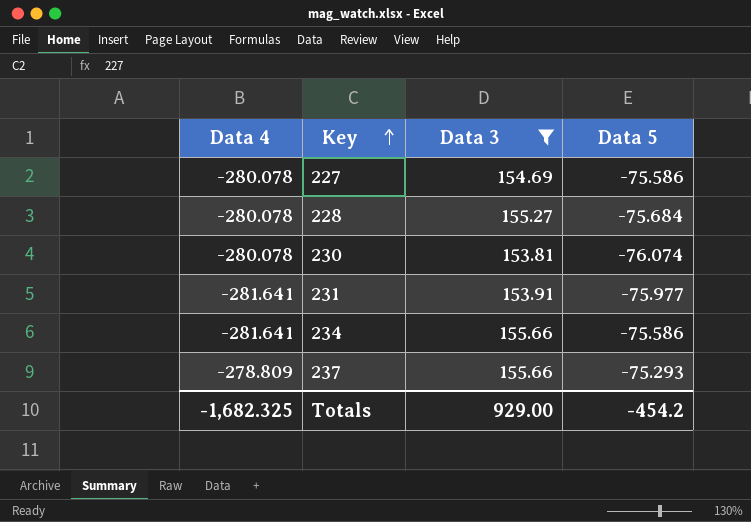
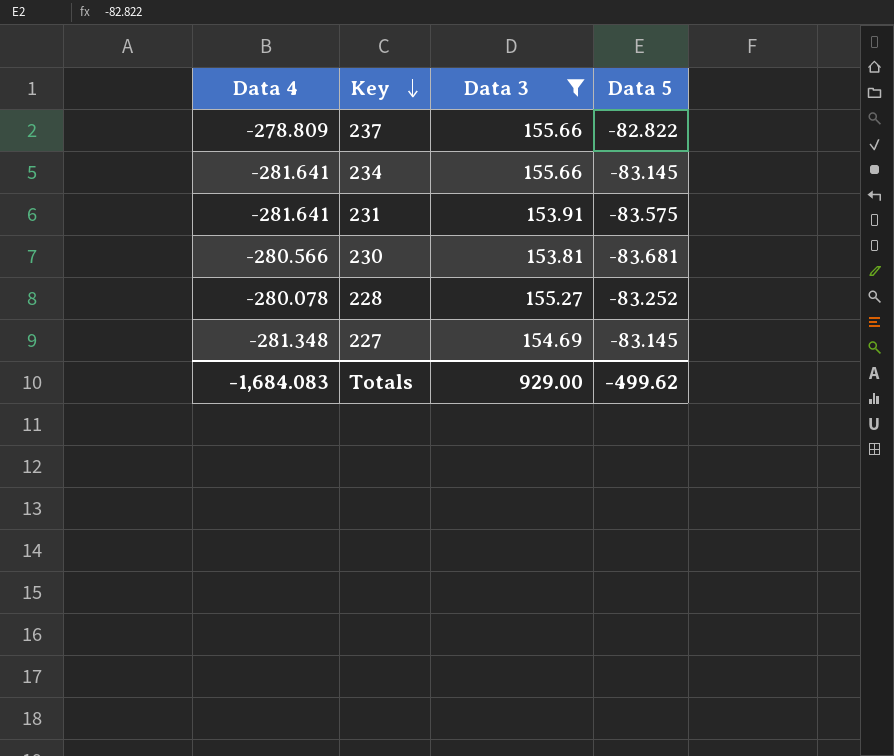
row order: Key ascending -> Key descending
237 | Data 5: -75.293 -> -82.822
234 | Data 5: -75.586 -> -83.145
231 | Data 5: -75.977 -> -83.575
230 | Data 4: -280.078 -> -280.566
230 | Data 5: -76.074 -> -83.681
228 | Data 5: -75.684 -> -83.252
227 | Data 4: -280.078 -> -281.348
227 | Data 5: -75.586 -> -83.145
Totals | Data 4: -1,682.325 -> -1,684.083
Totals | Data 5: -454.2 -> -499.62

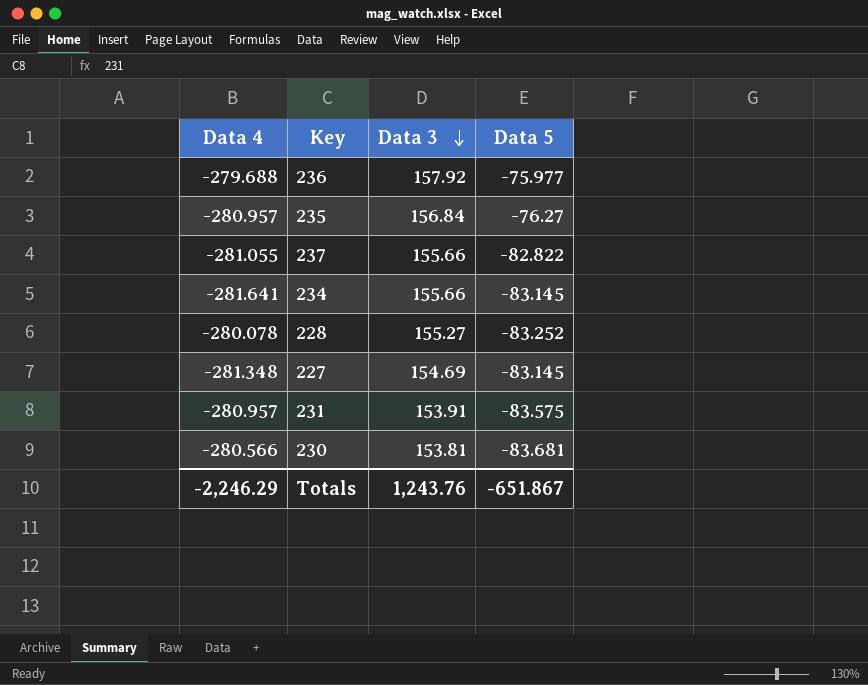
filter: Data 3 <= 155.66 -> none
row order: Key descending -> Data 3 descending
237 | Data 4: -278.809 -> -281.055
231 | Data 4: -281.641 -> -280.957
Totals | Data 4: -1,684.083 -> -2,246.29
Totals | Data 3: 929.00 -> 1,243.76
Totals | Data 5: -499.62 -> -651.867

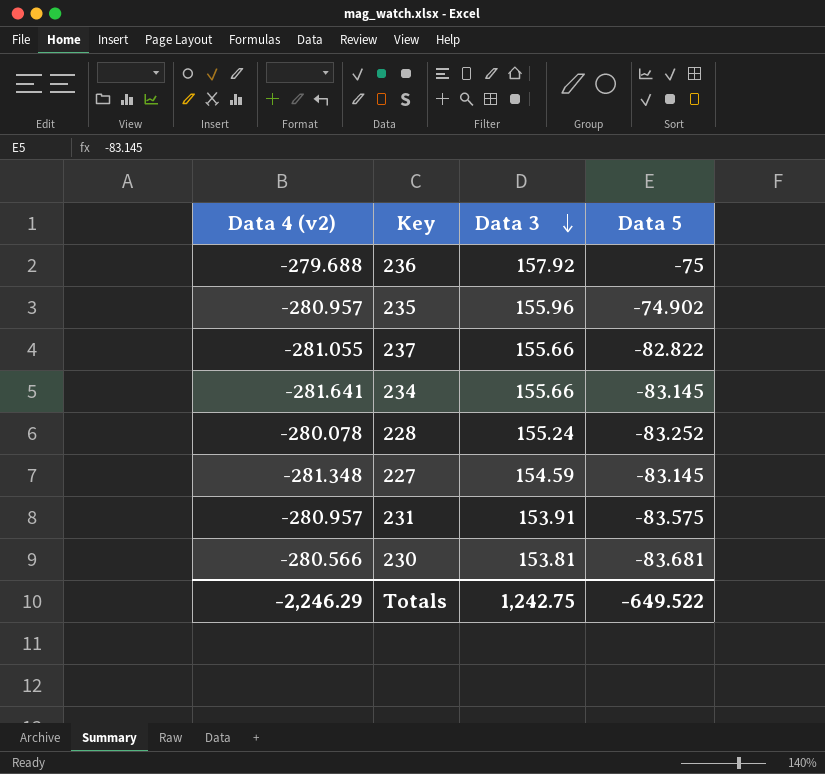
column name: Data 4 -> Data 4 (v2)
236 | Data 5: -75.977 -> -75
235 | Data 3: 156.84 -> 155.96
235 | Data 5: -76.27 -> -74.902
228 | Data 3: 155.27 -> 155.24
227 | Data 3: 154.69 -> 154.59
Totals | Data 3: 1,243.76 -> 1,242.75
Totals | Data 5: -651.867 -> -649.522

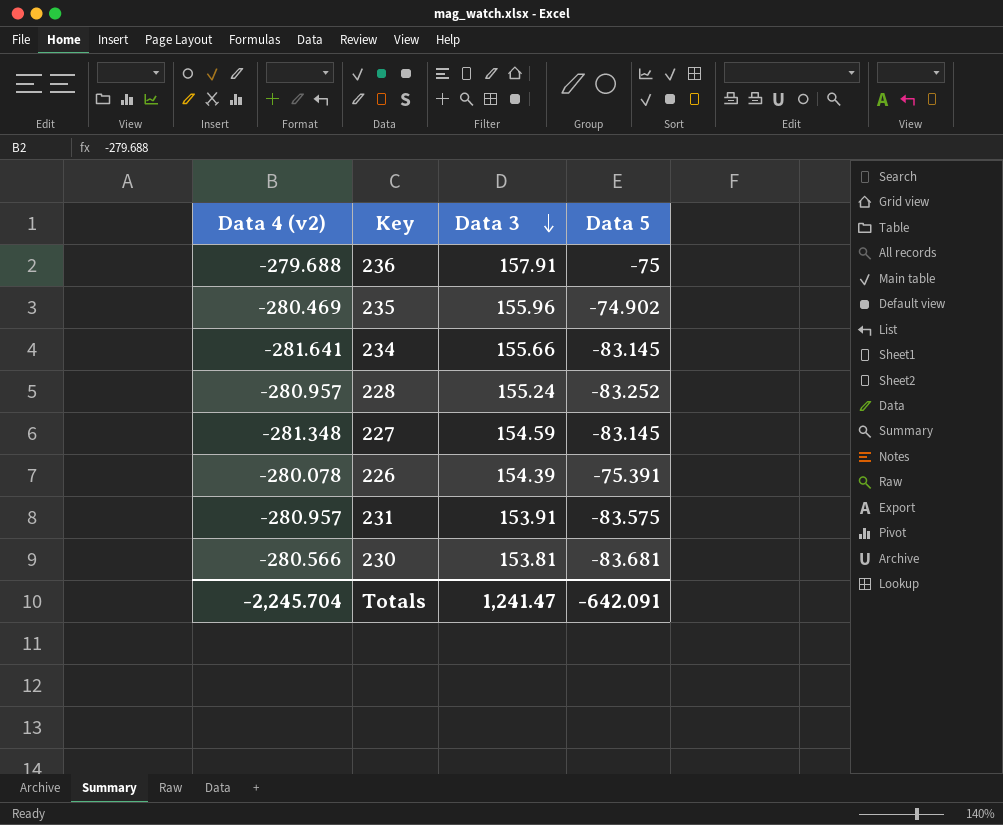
row 237: -281.055 | 155.66 | -82.822 -> none
236 | Data 3: 157.92 -> 157.91
235 | Data 4 (v2): -280.957 -> -280.469
228 | Data 4 (v2): -280.078 -> -280.957
row 226: none -> -280.078 | 154.39 | -75.391
Totals | Data 4 (v2): -2,246.29 -> -2,245.704
Totals | Data 3: 1,242.75 -> 1,241.47
Totals | Data 5: -649.522 -> -642.091

